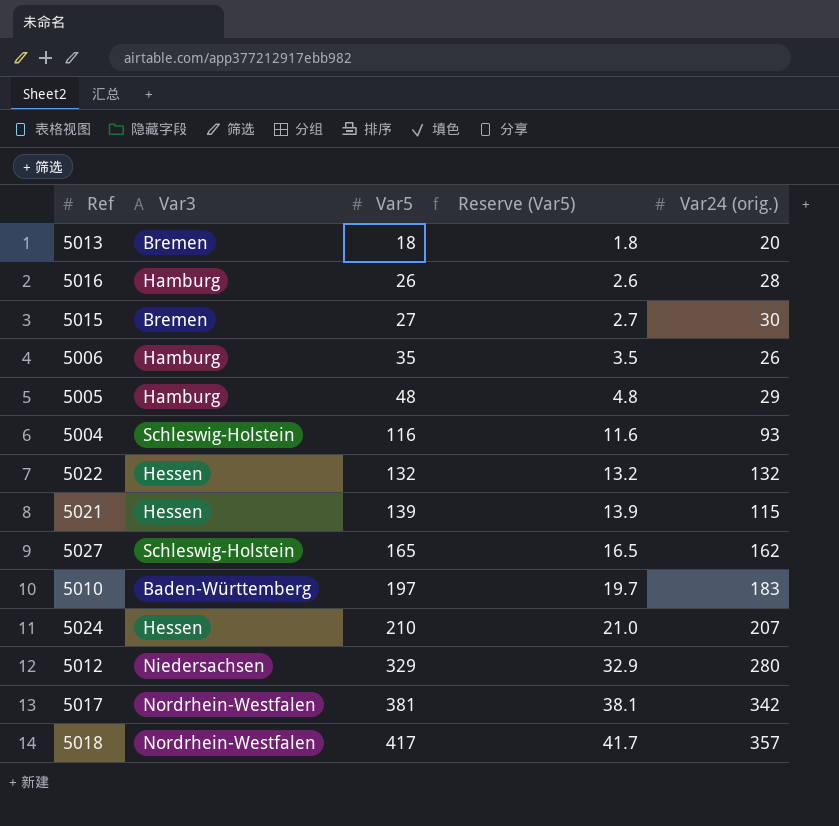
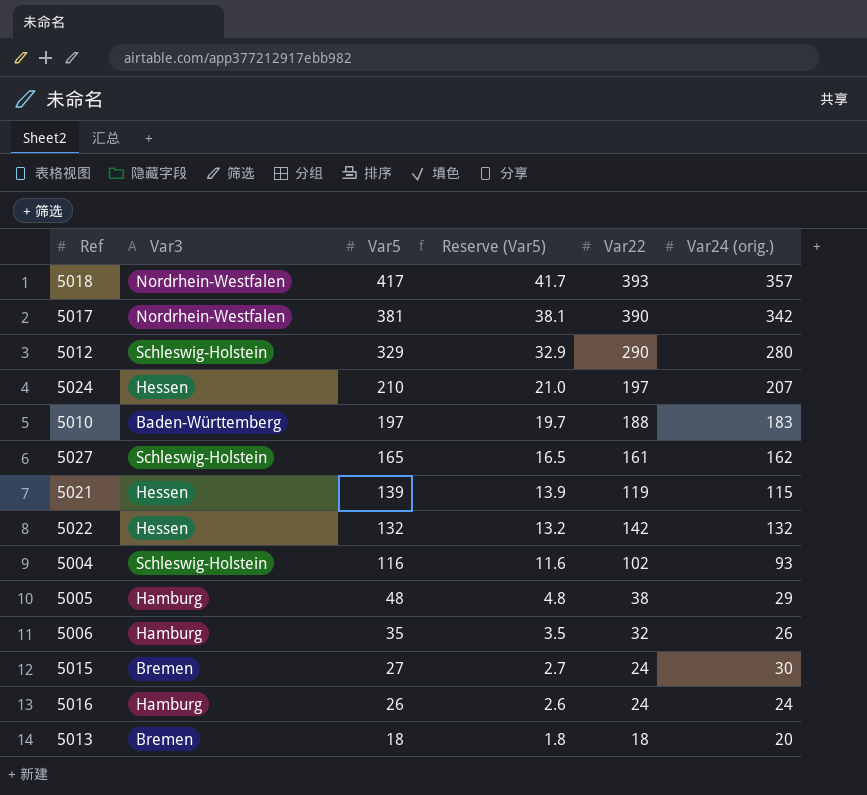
row order: Var5 ascending -> Var5 descending
column Var22 | position: none -> 5
5012 | Var3: Niedersachsen -> Schleswig-Holstein
5016 | Var24 (orig.): 28 -> 24

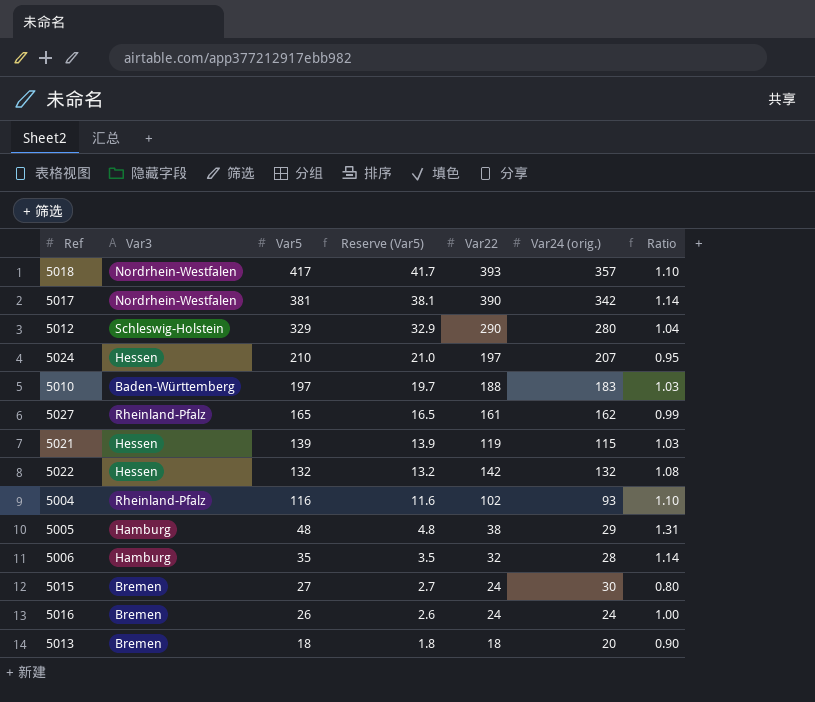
column Ratio | formula: none -> [Var22] / [Var24 (orig.)]
5027 | Var3: Schleswig-Holstein -> Rheinland-Pfalz
5004 | Var3: Schleswig-Holstein -> Rheinland-Pfalz
5006 | Var24 (orig.): 26 -> 28
5016 | Var3: Hamburg -> Bremen

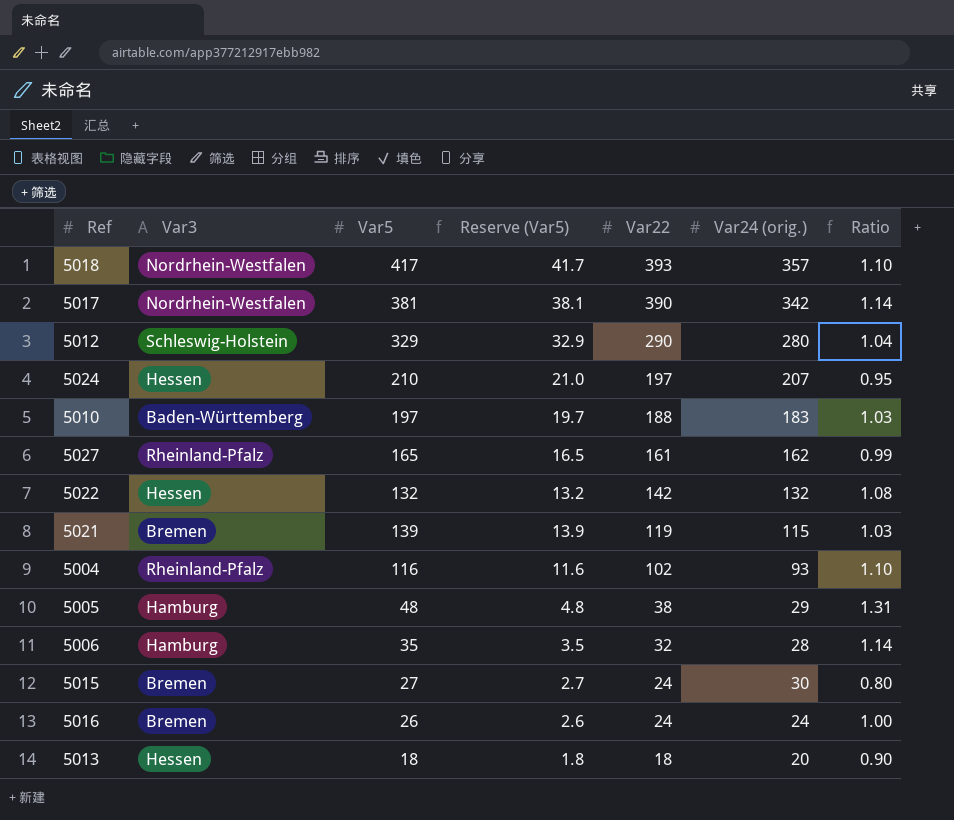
row order: Var5 descending -> Var22 descending
5021 | Var3: Hessen -> Bremen
5013 | Var3: Bremen -> Hessen

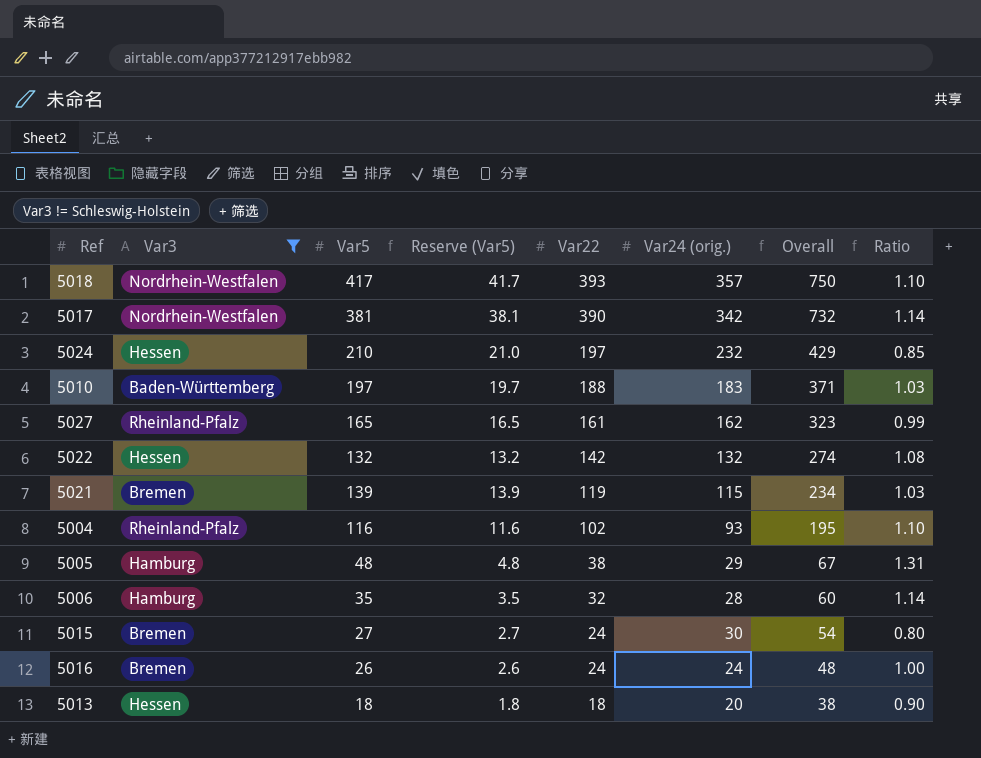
filter: none -> Var3 != Schleswig-Holstein
column Overall | formula: none -> [Var22] + [Var24 (orig.)]
5024 | Var24 (orig.): 207 -> 232
5024 | Ratio: 0.95 -> 0.85

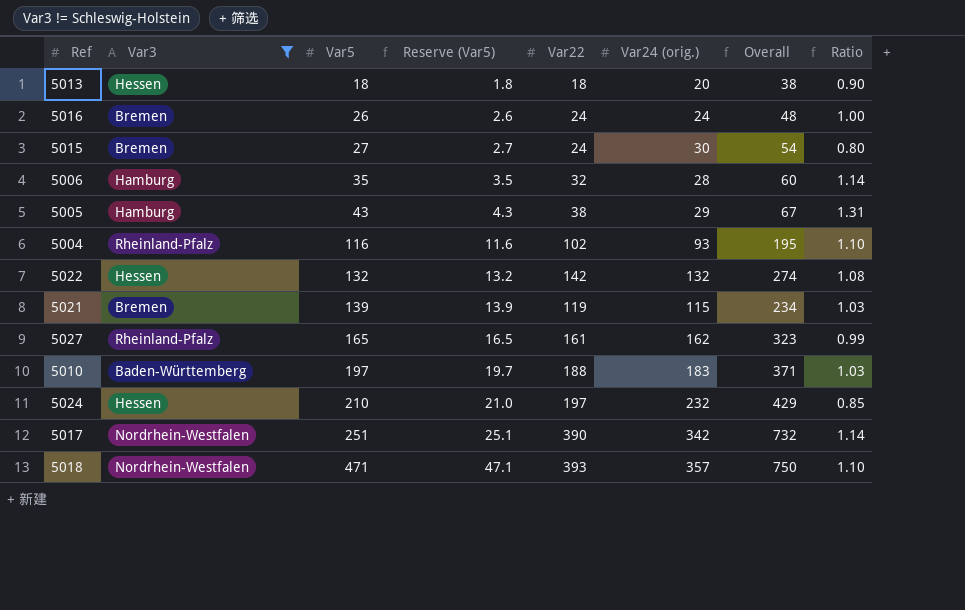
row order: Var22 descending -> Var5 ascending
5005 | Var5: 48 -> 43
5005 | Reserve (Var5): 4.8 -> 4.3
5017 | Var5: 381 -> 251
5017 | Reserve (Var5): 38.1 -> 25.1
5018 | Var5: 417 -> 471
5018 | Reserve (Var5): 41.7 -> 47.1

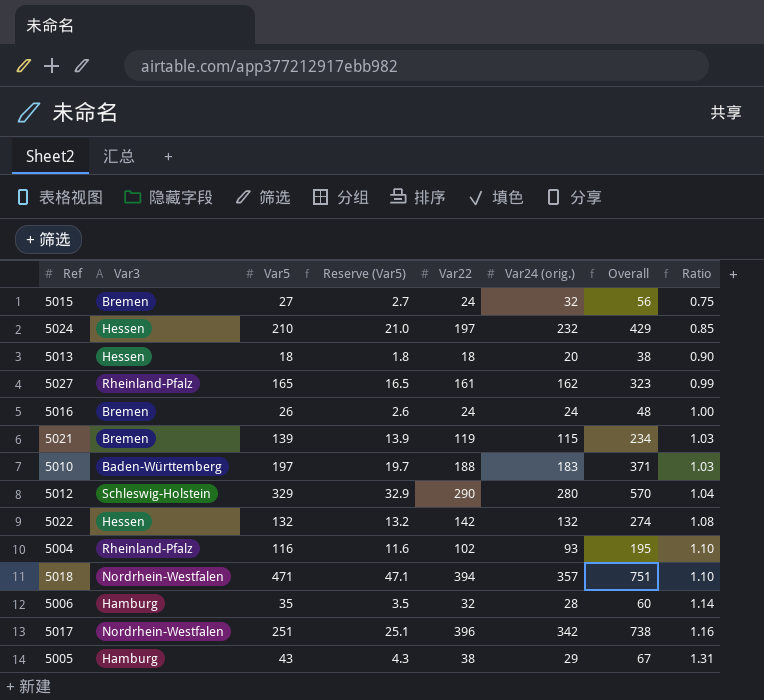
filter: Var3 != Schleswig-Holstein -> none
row order: Var5 ascending -> Ratio ascending
5015 | Var24 (orig.): 30 -> 32
5015 | Overall: 54 -> 56
5015 | Ratio: 0.80 -> 0.75
5018 | Var22: 393 -> 394
5018 | Overall: 750 -> 751
5017 | Var22: 390 -> 396
5017 | Overall: 732 -> 738
5017 | Ratio: 1.14 -> 1.16

